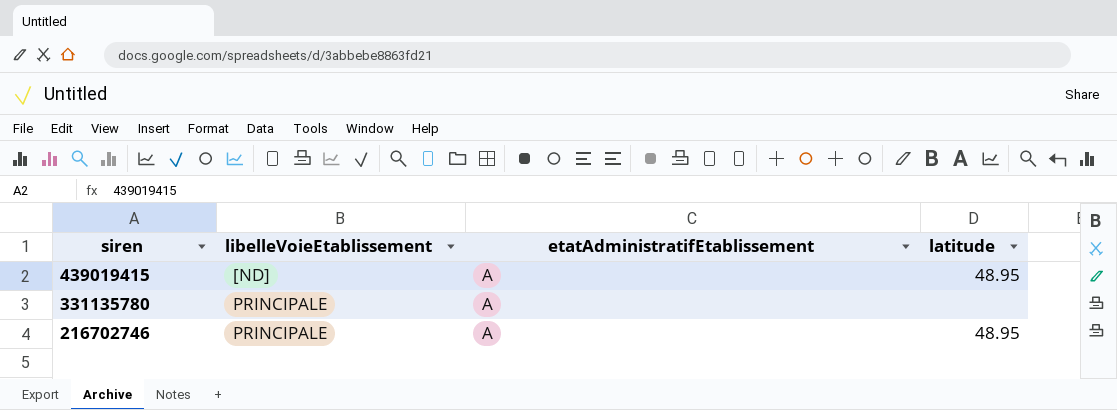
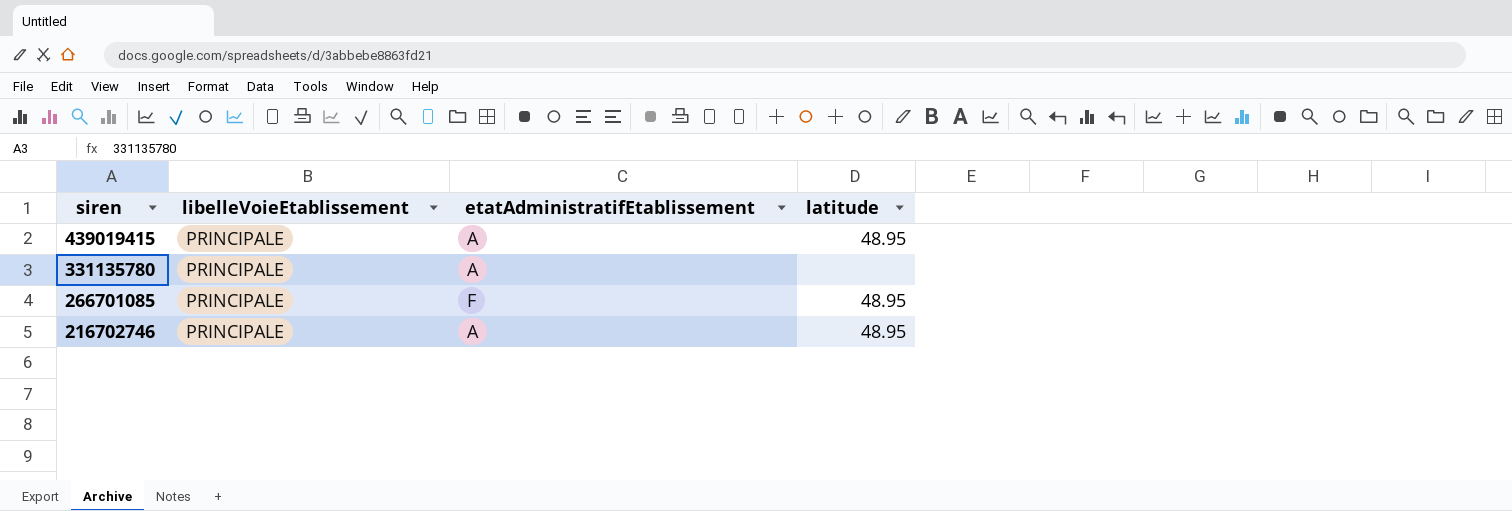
439019415 | libelleVoieEtablissement: [ND] -> PRINCIPALE
row 266701085: none -> PRINCIPALE | F | 48.95

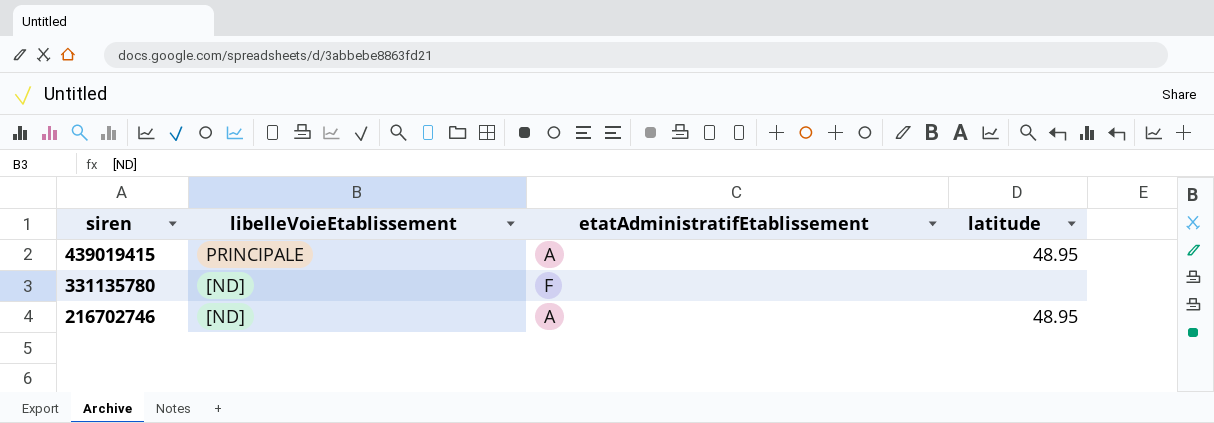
row 266701085: PRINCIPALE | F | 48.95 -> none
331135780 | libelleVoieEtablissement: PRINCIPALE -> [ND]
331135780 | etatAdministratifEtablissement: A -> F
216702746 | libelleVoieEtablissement: PRINCIPALE -> [ND]

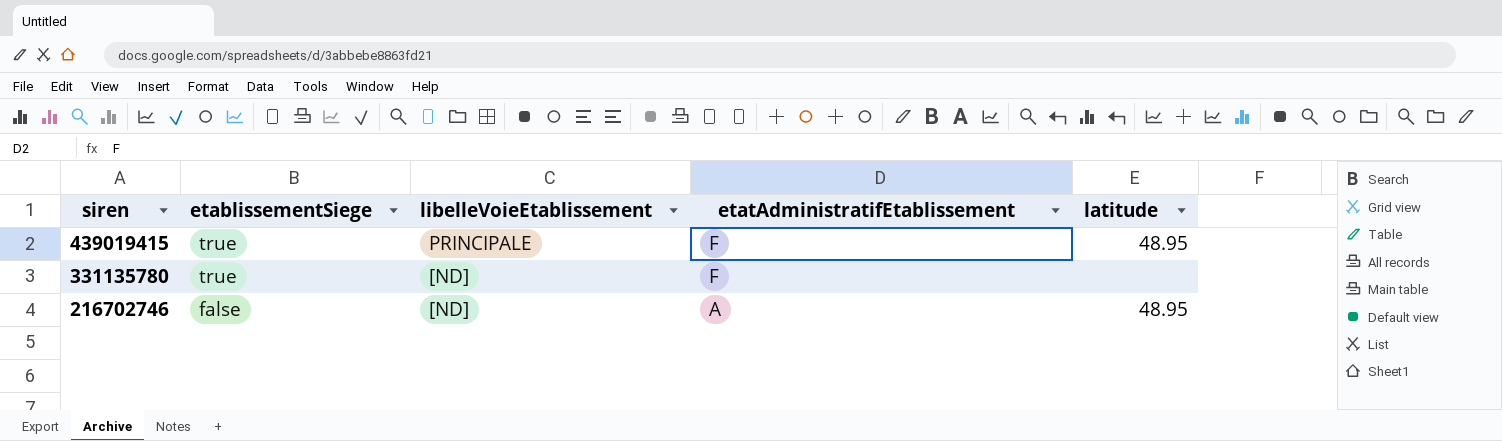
column etablissementSiege | position: none -> 2
439019415 | etatAdministratifEtablissement: A -> F

